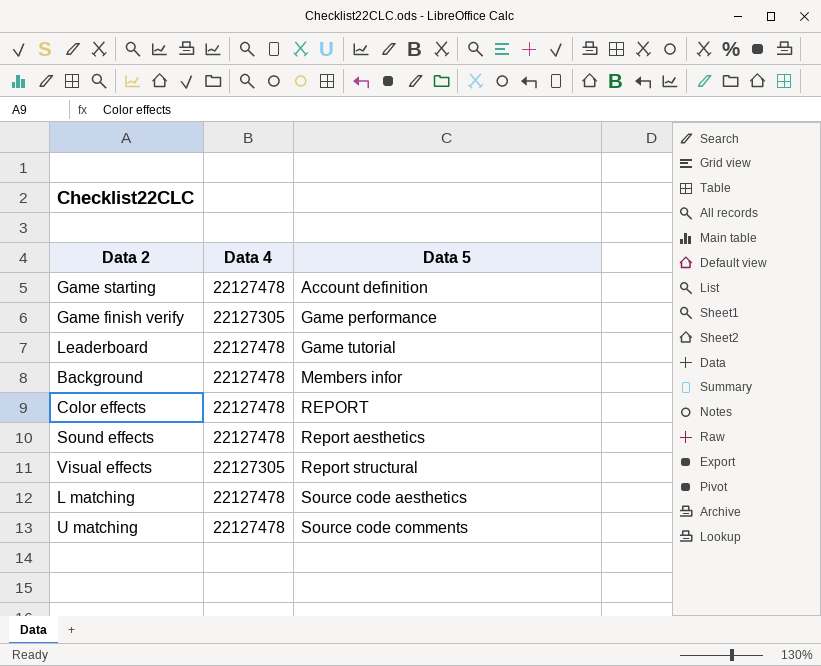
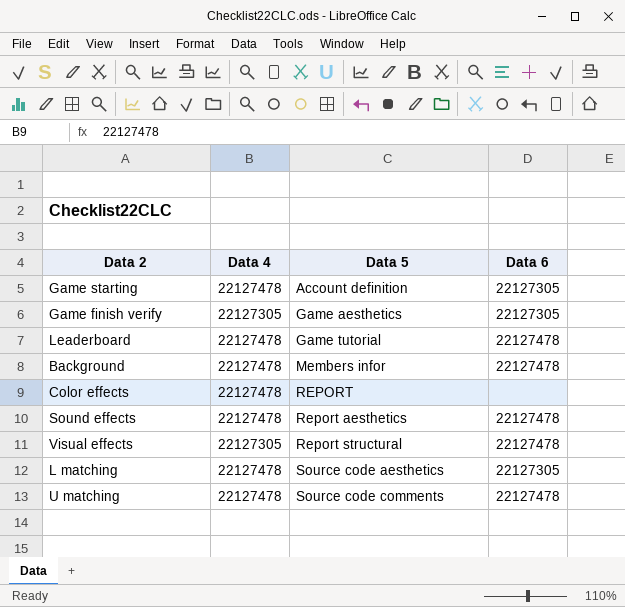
column Data 6 | position: none -> 4
Game finish verify | Data 5: Game performance -> Game aesthetics

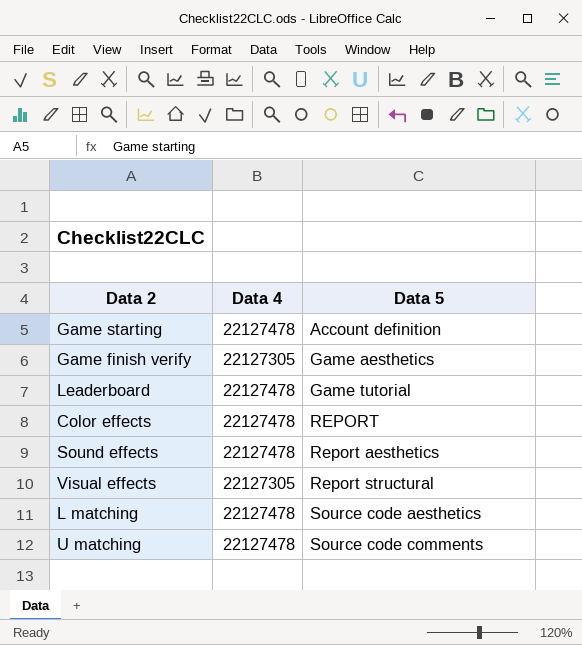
column Data 6 | position: 4 -> none
row Background: 22127478 | Members infor | 22127478 -> none

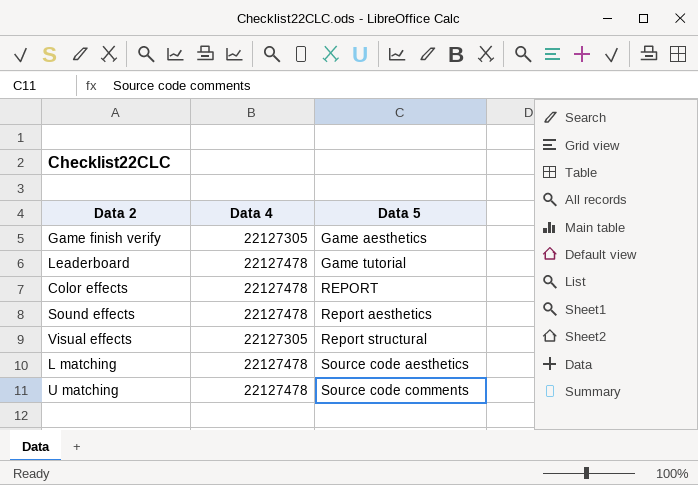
row Game starting: 22127478 | Account definition -> none

